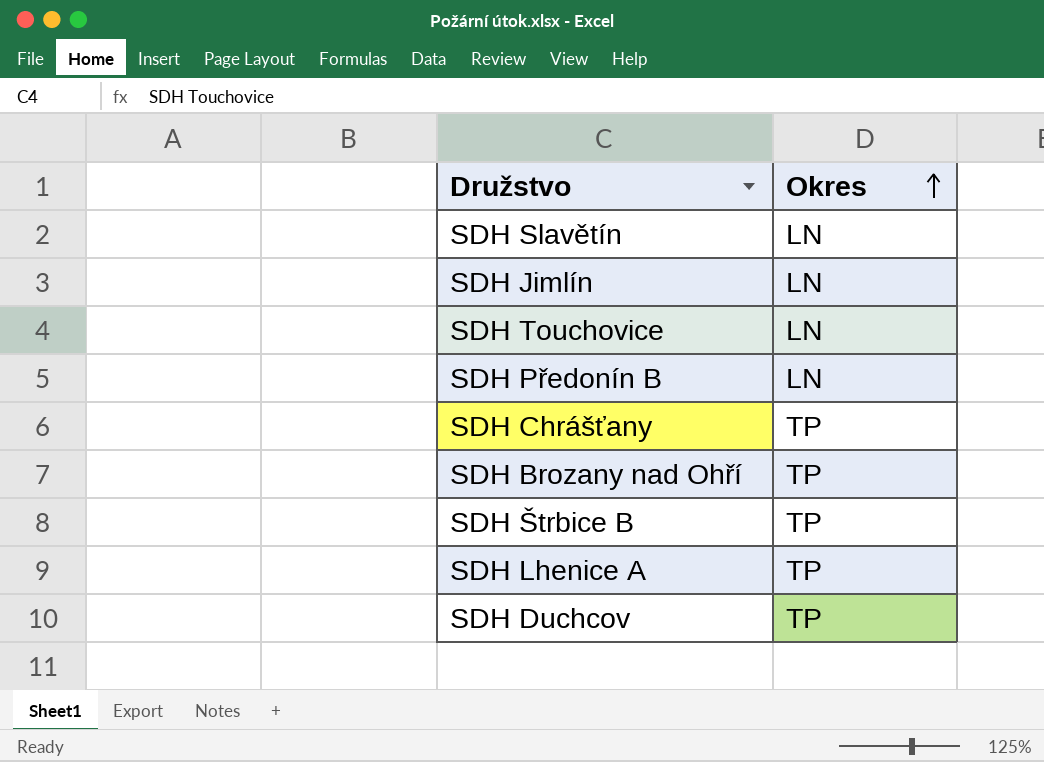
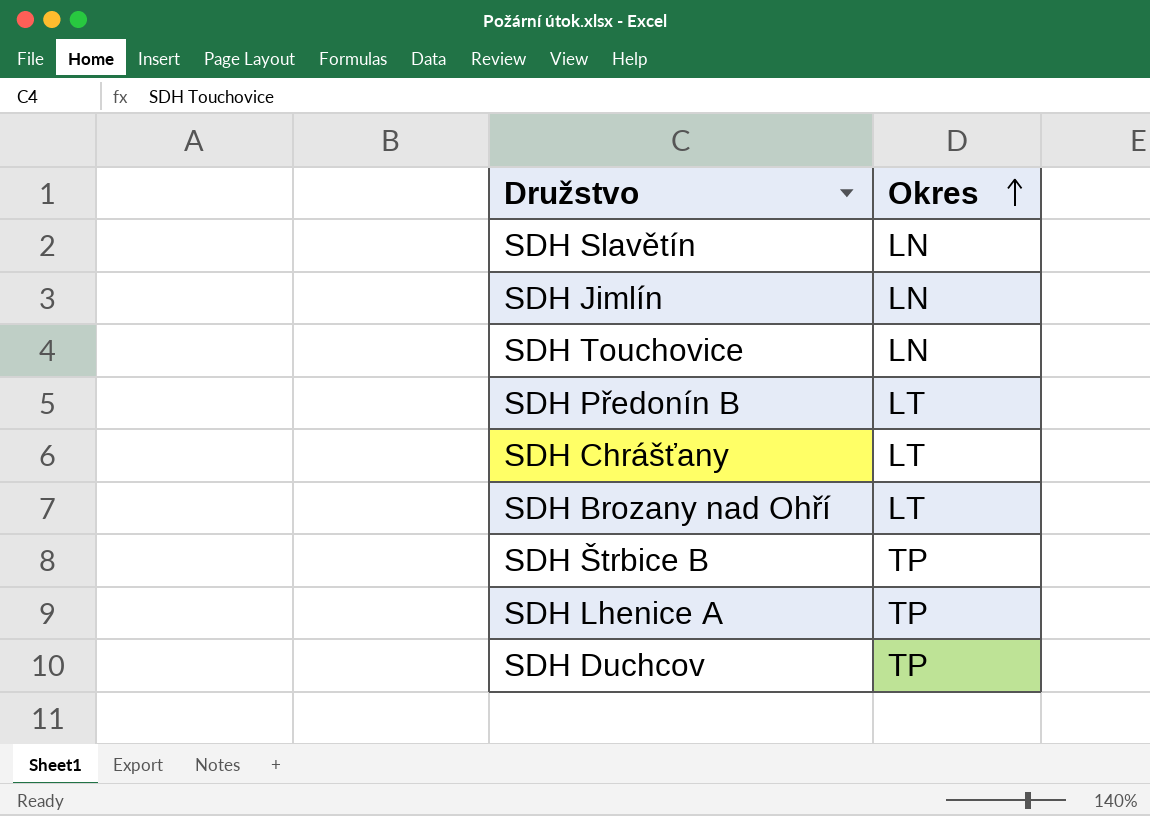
SDH Předonín B | Okres: LN -> LT
SDH Chrášťany | Okres: TP -> LT
SDH Brozany nad Ohří | Okres: TP -> LT

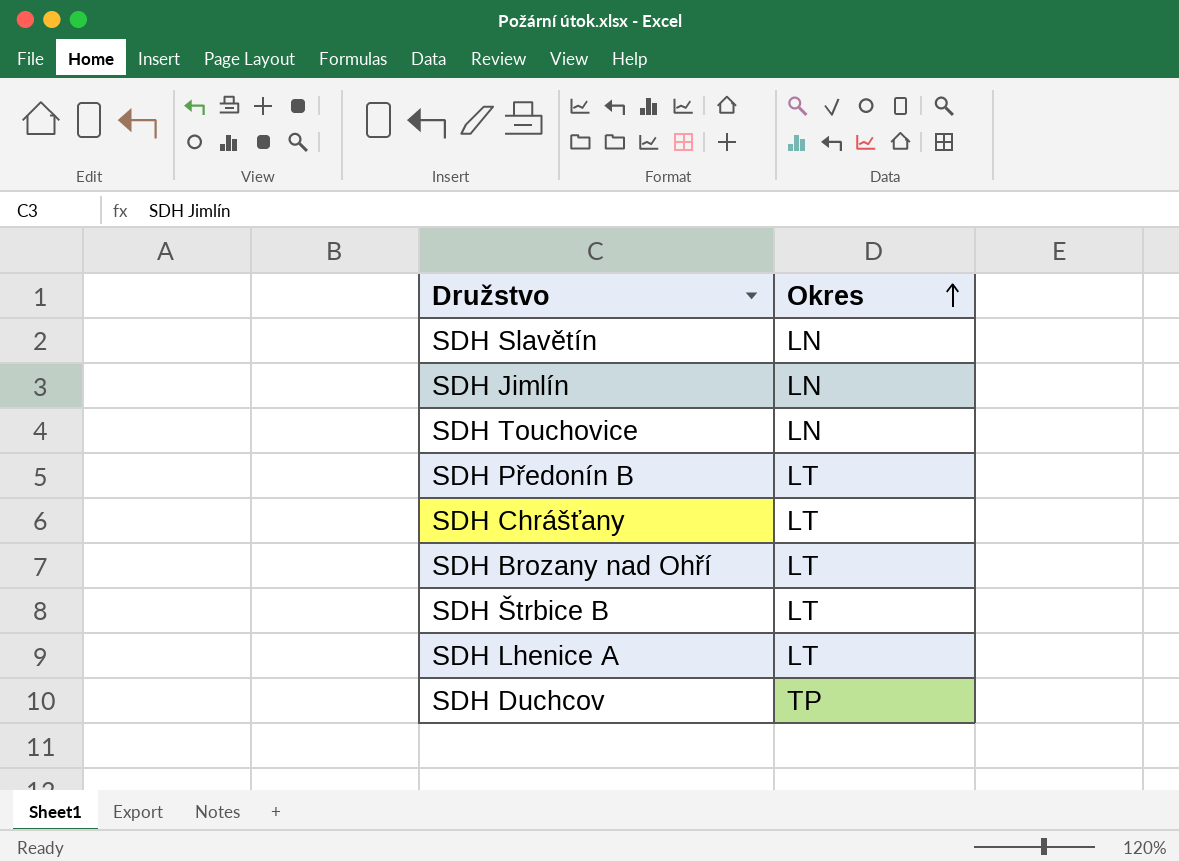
SDH Štrbice B | Okres: TP -> LT
SDH Lhenice A | Okres: TP -> LT

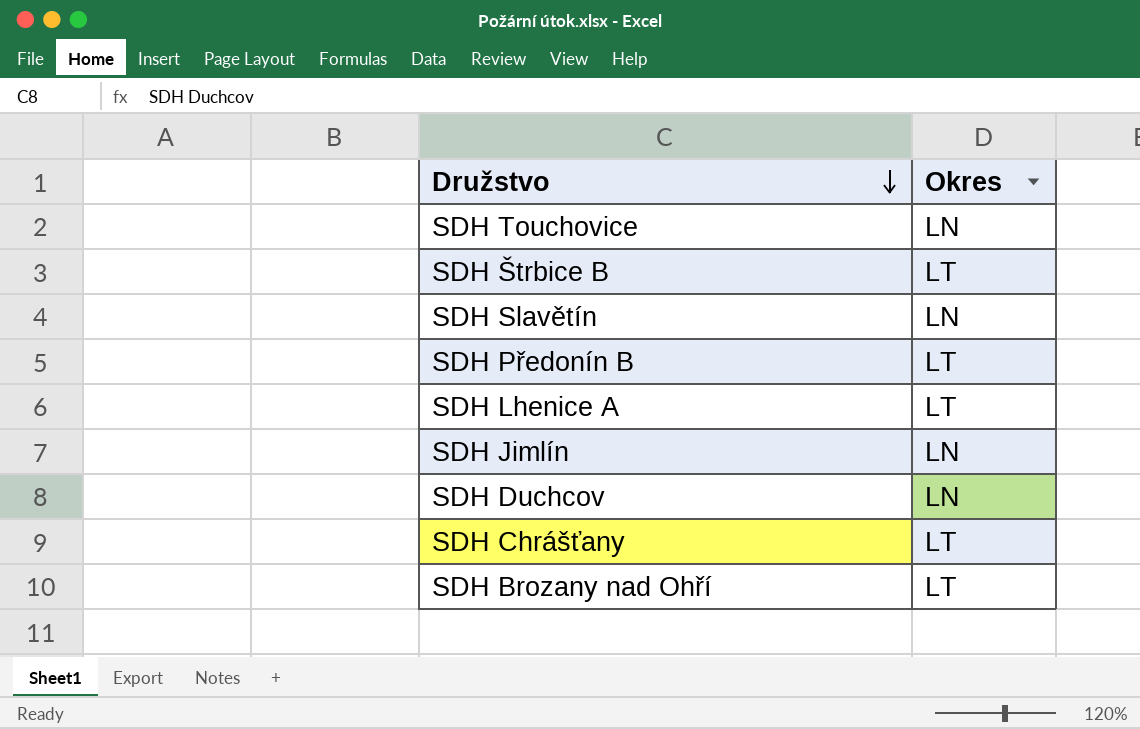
row order: Okres ascending -> Družstvo descending
SDH Duchcov | Okres: TP -> LN

